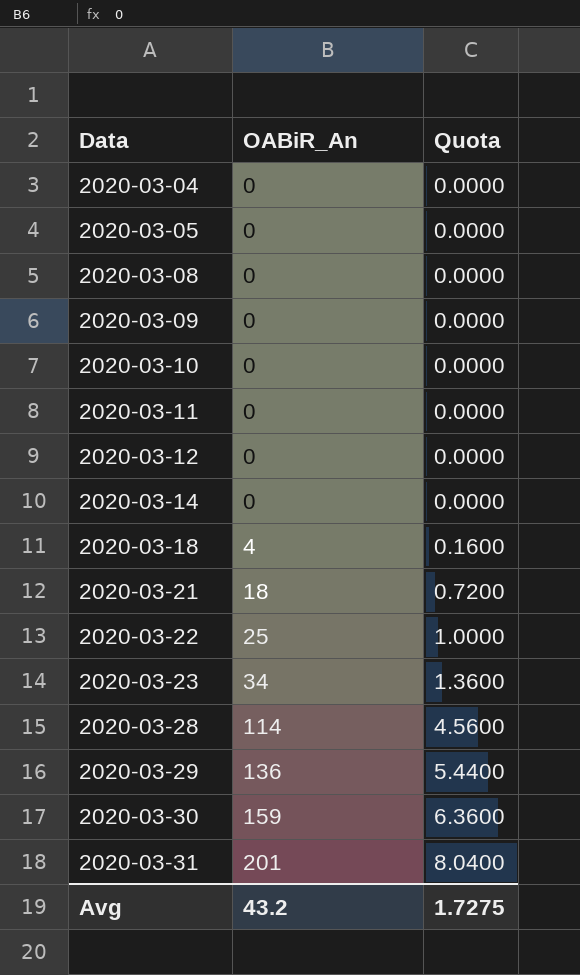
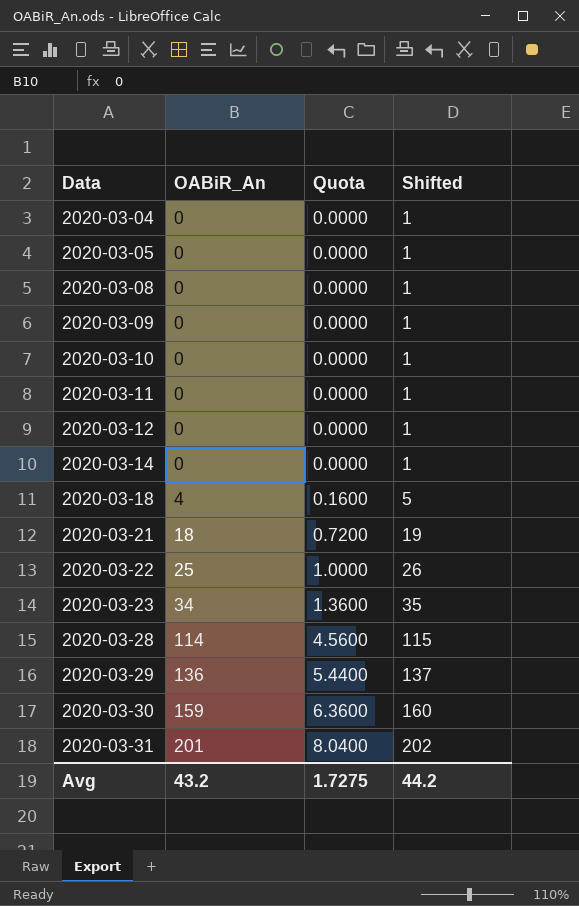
column Shifted | formula: none -> [OABiR_An] + 1

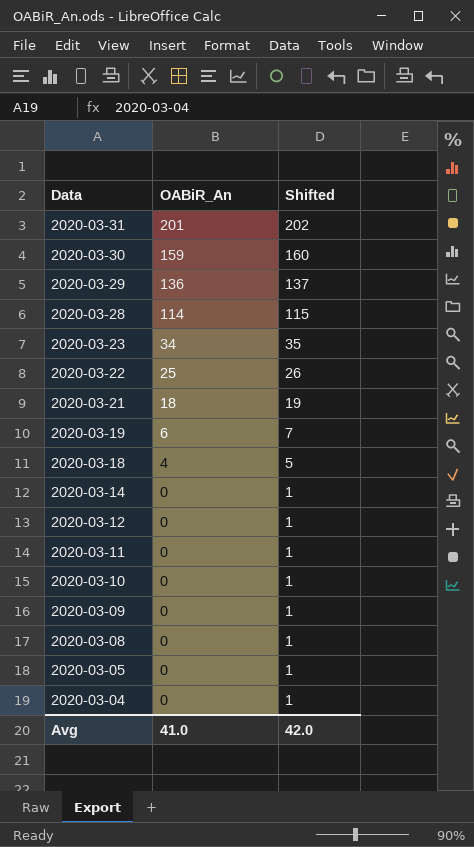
row order: Data ascending -> Data descending
column Quota | formula: [OABiR_An] * 0.04 -> none
row 2020-03-19: none -> 6 | 7
Avg | OABiR_An: 43.2 -> 41.0
Avg | Shifted: 44.2 -> 42.0

